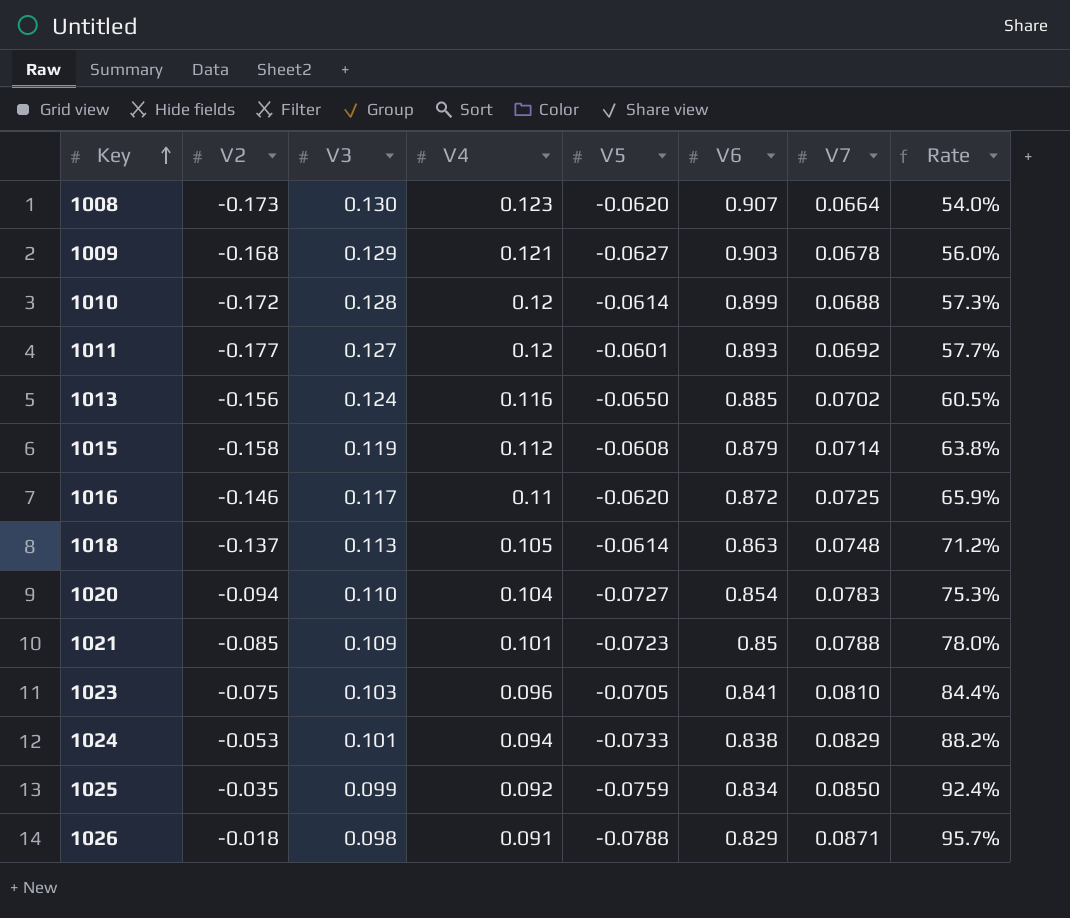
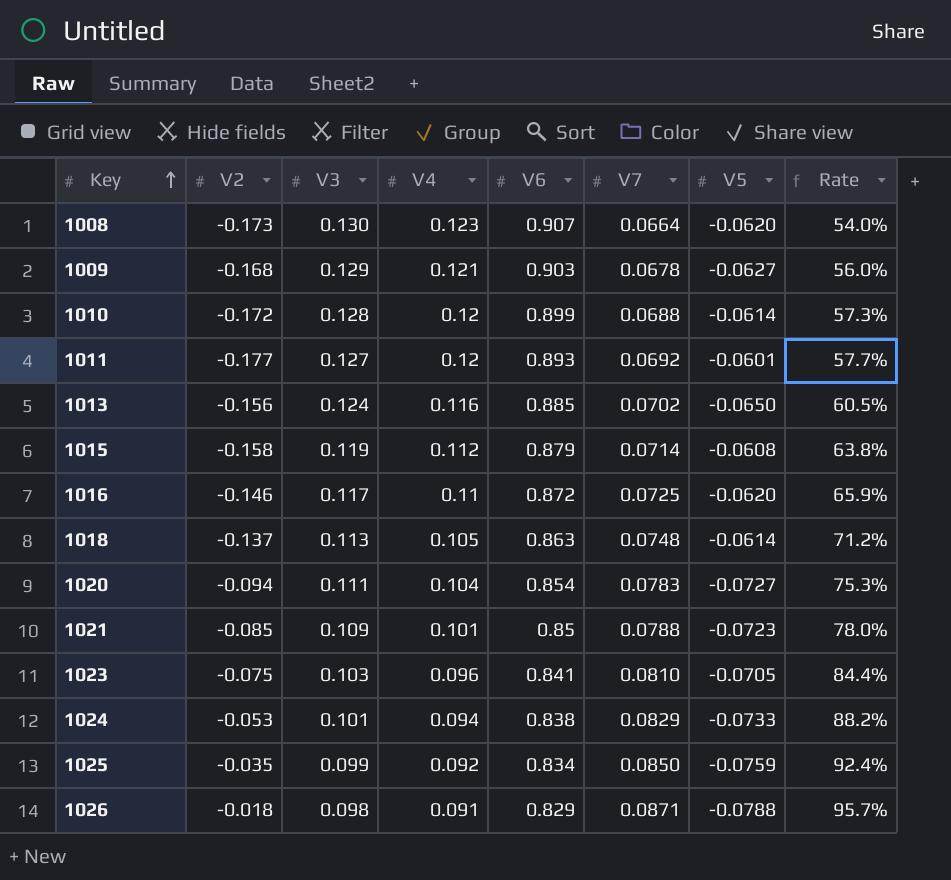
column V5 | position: 5 -> 7
1020 | V3: 0.110 -> 0.111

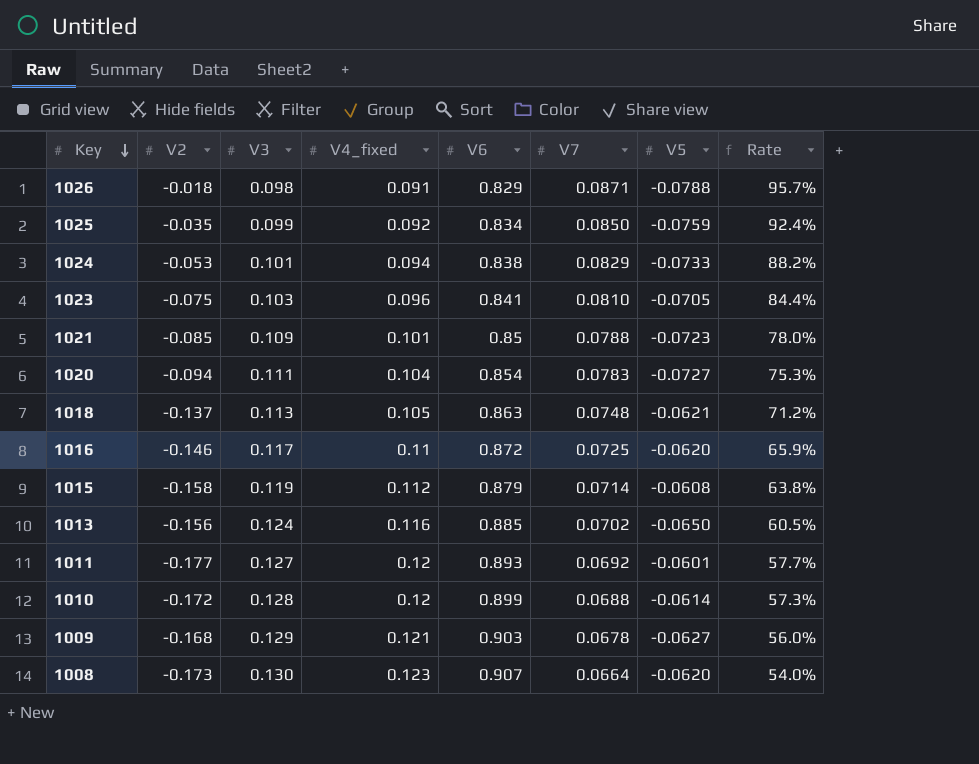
row order: Key ascending -> Key descending
column name: V4 -> V4_fixed
1018 | V5: -0.0614 -> -0.0621

